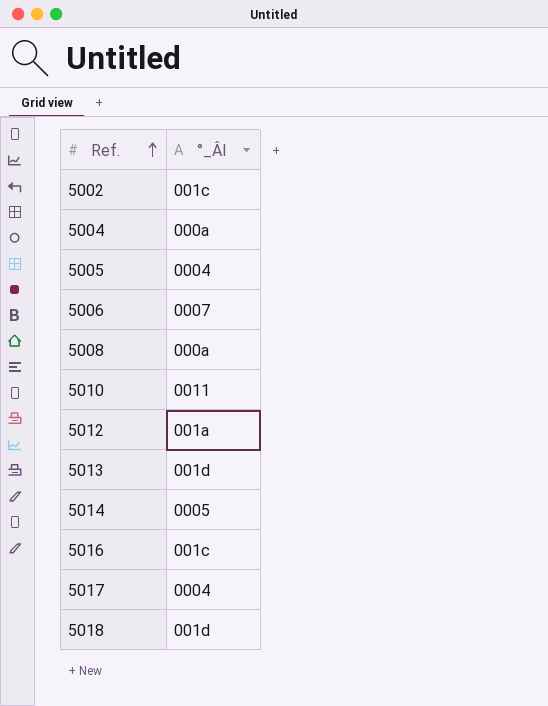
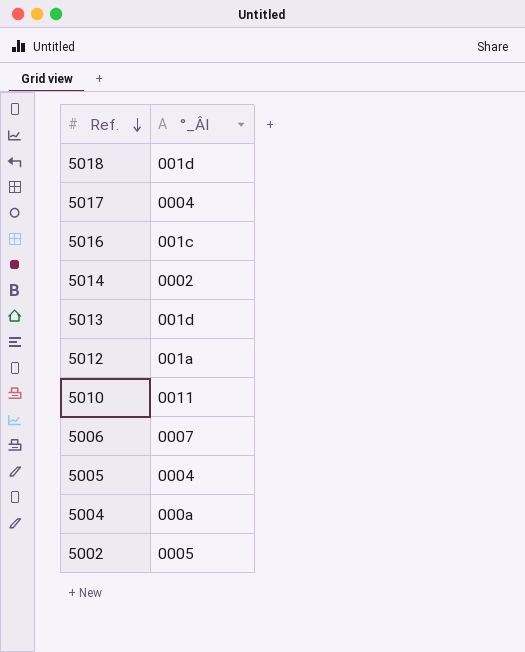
row order: Ref. ascending -> Ref. descending
row 5008: 000a -> none
5014 | °_ÂI: 0005 -> 0002
5002 | °_ÂI: 001c -> 0005

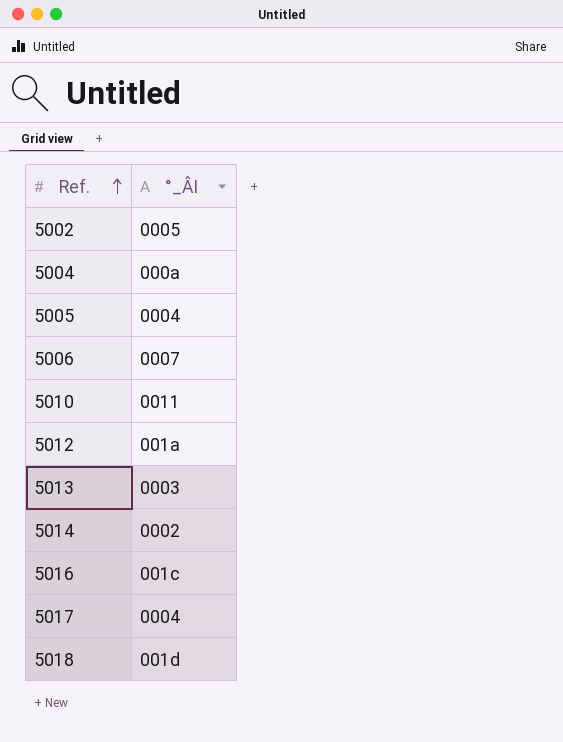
row order: Ref. descending -> Ref. ascending
5013 | °_ÂI: 001d -> 0003

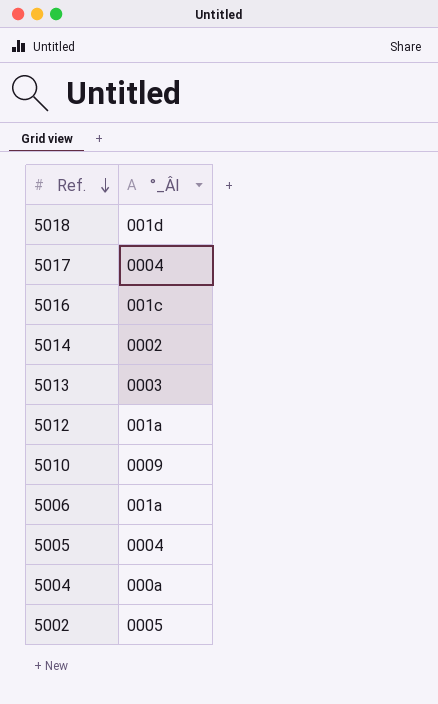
row order: Ref. ascending -> Ref. descending
5010 | °_ÂI: 0011 -> 0009
5006 | °_ÂI: 0007 -> 001a

